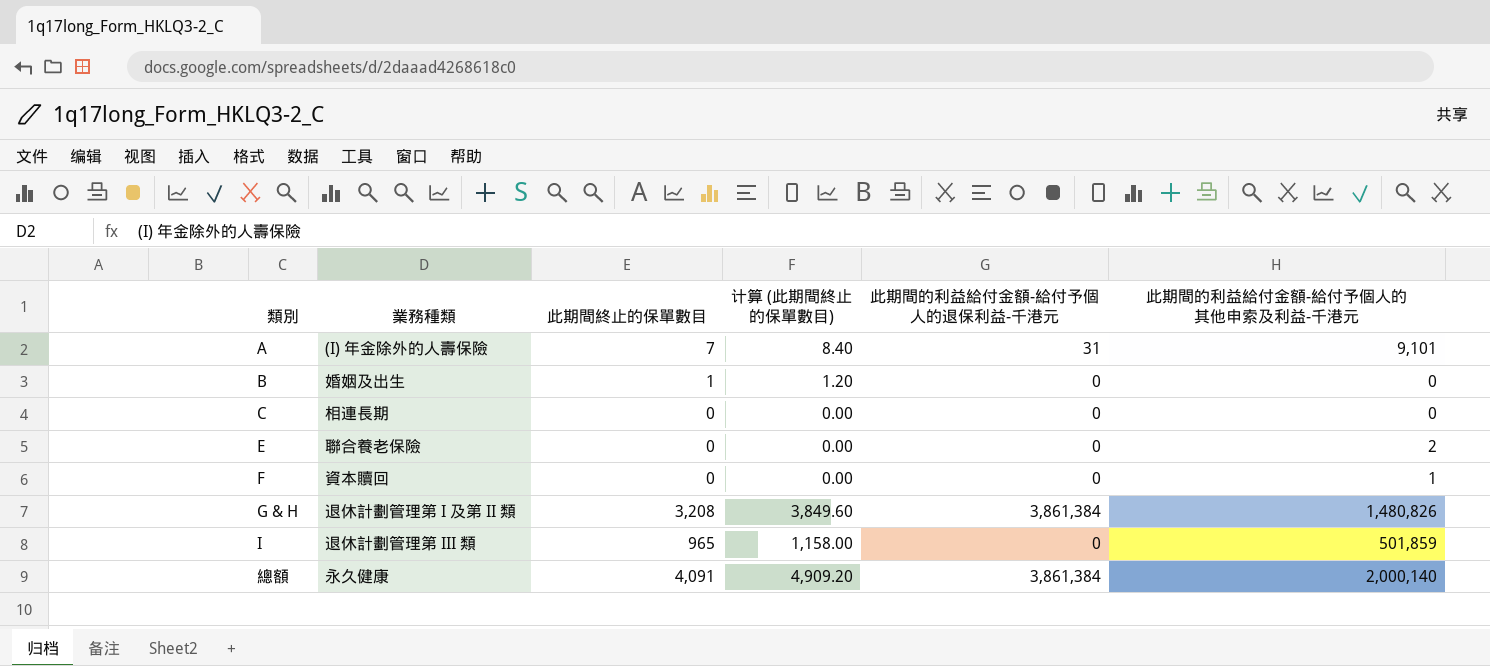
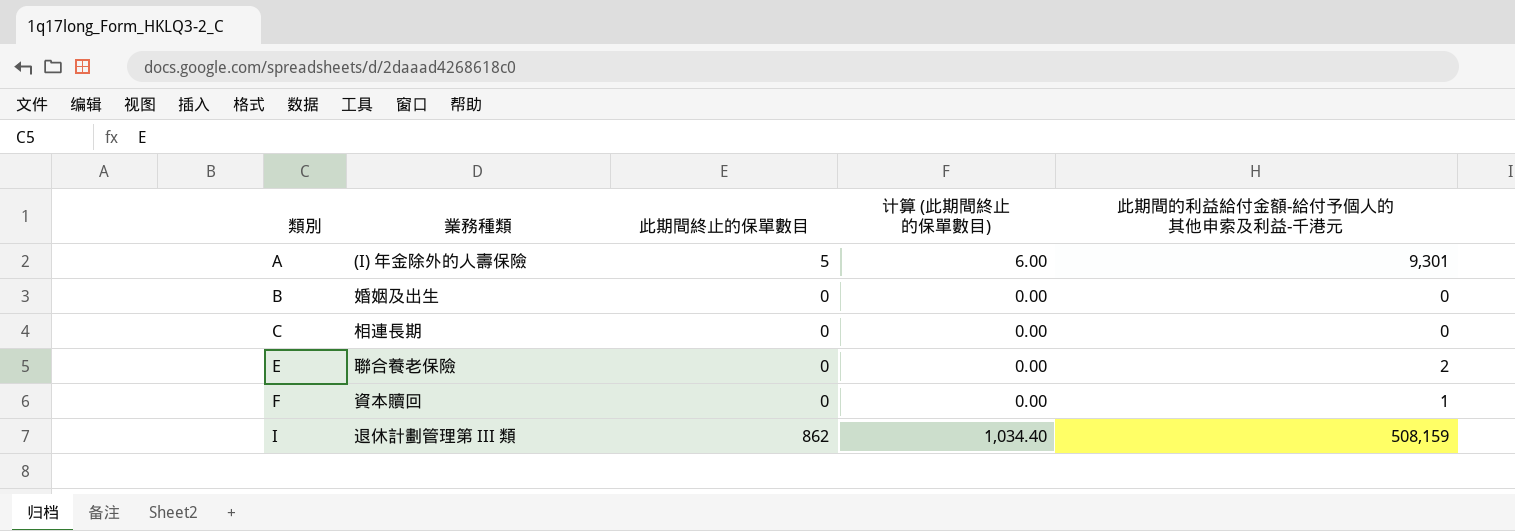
column 此期間的利益給付金額-給付予個人的退保利益-千港元 | position: 5 -> none
row G & H: 退休計劃管理第 I 及第 II 類 | 3,208 | 3,849.60 | 3,861,384 | 1,480,826 -> none
row 總額: 永久健康 | 4,091 | 4,909.20 | 3,861,384 | 2,000,140 -> none
A | 此期間終止的保單數目: 7 -> 5
A | 计算 (此期間終止的保單數目): 8.40 -> 6.00
A | 此期間的利益給付金額-給付予個人的其他申索及利益-千港元: 9,101 -> 9,301
B | 此期間終止的保單數目: 1 -> 0
B | 计算 (此期間終止的保單數目): 1.20 -> 0.00
I | 此期間終止的保單數目: 965 -> 862
I | 计算 (此期間終止的保單數目): 1,158.00 -> 1,034.40
I | 此期間的利益給付金額-給付予個人的其他申索及利益-千港元: 501,859 -> 508,159

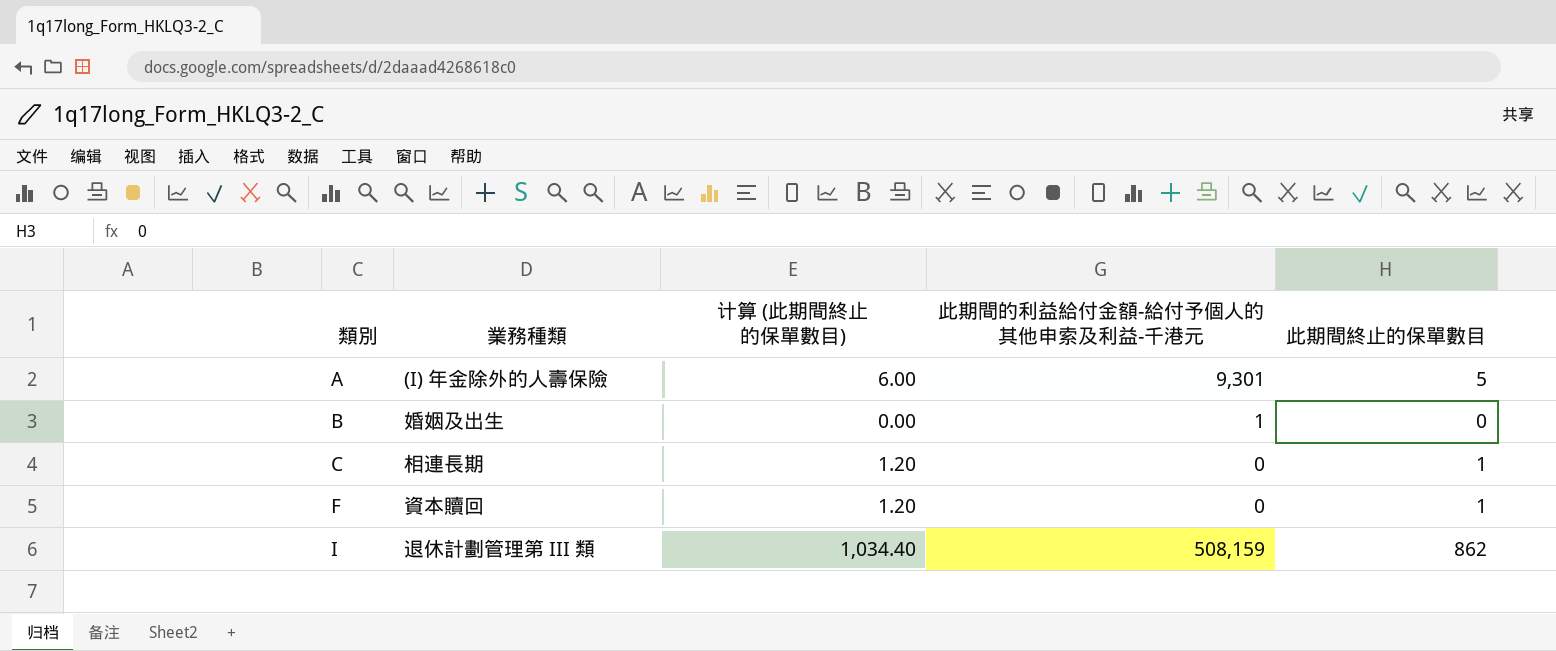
column 此期間終止的保單數目 | position: 3 -> 5
row E: 聯合養老保險 | 0 | 0.00 | 2 -> none
B | 此期間的利益給付金額-給付予個人的其他申索及利益-千港元: 0 -> 1
C | 计算 (此期間終止的保單數目): 0.00 -> 1.20
C | 此期間終止的保單數目: 0 -> 1
F | 计算 (此期間終止的保單數目): 0.00 -> 1.20
F | 此期間的利益給付金額-給付予個人的其他申索及利益-千港元: 1 -> 0
F | 此期間終止的保單數目: 0 -> 1

